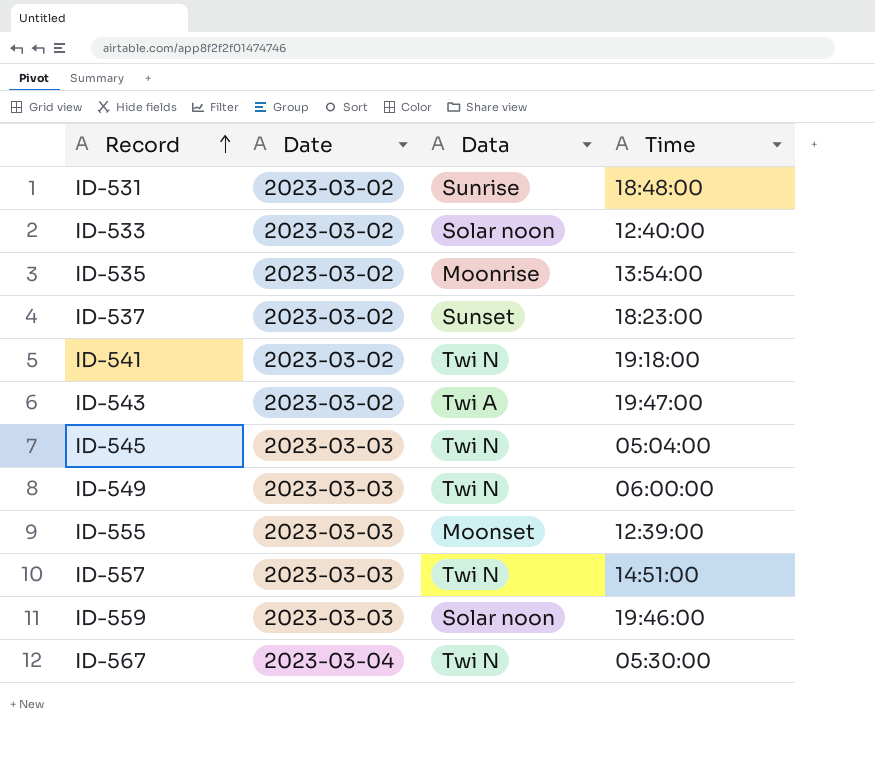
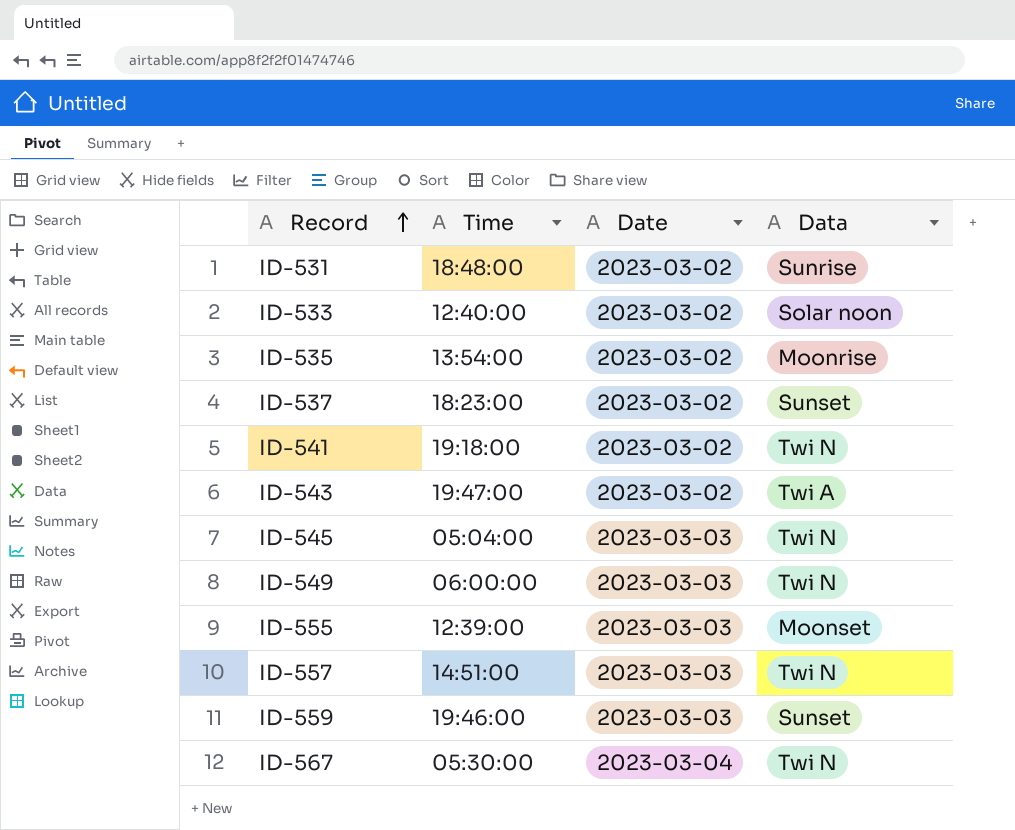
column Time | position: 4 -> 2
ID-559 | Data: Solar noon -> Sunset

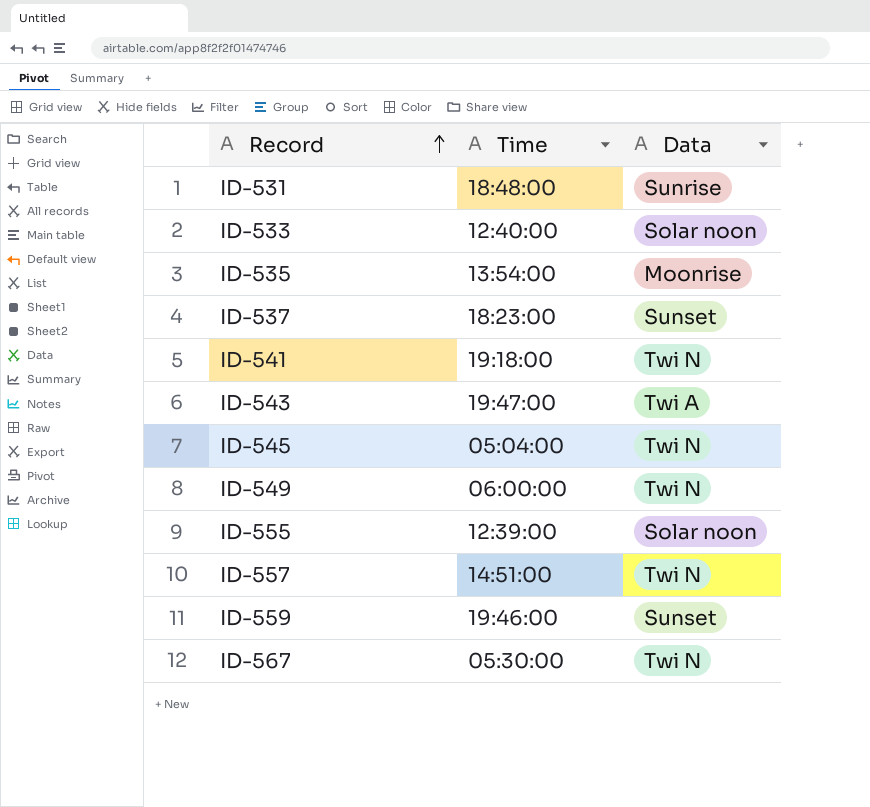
column Date | position: 3 -> none
ID-555 | Data: Moonset -> Solar noon

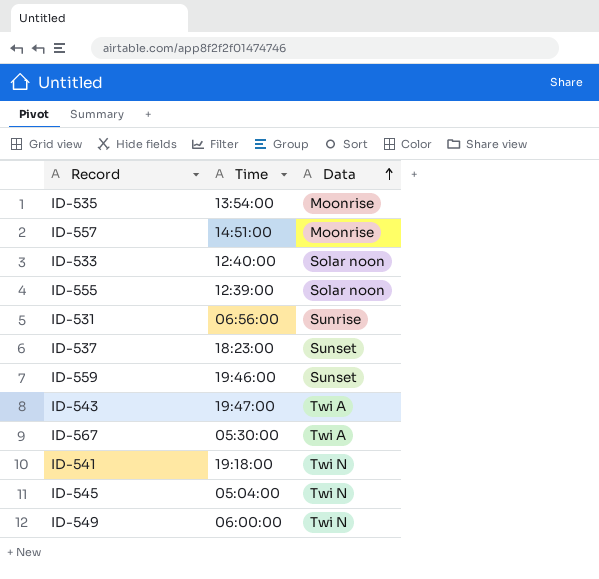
row order: Record ascending -> Data ascending
ID-557 | Data: Twi N -> Moonrise
ID-531 | Time: 18:48:00 -> 06:56:00
ID-567 | Data: Twi N -> Twi A

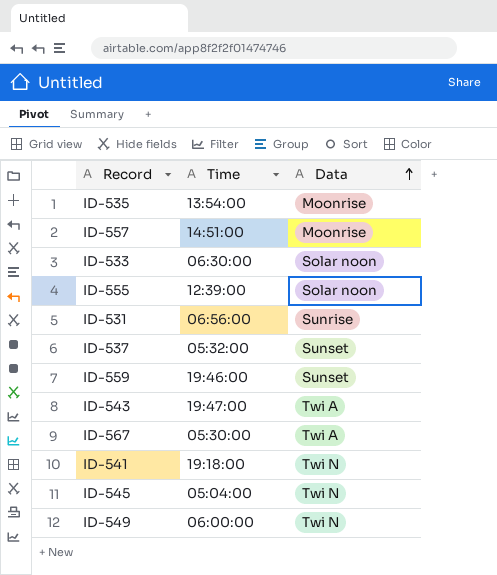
ID-533 | Time: 12:40:00 -> 06:30:00
ID-537 | Time: 18:23:00 -> 05:32:00

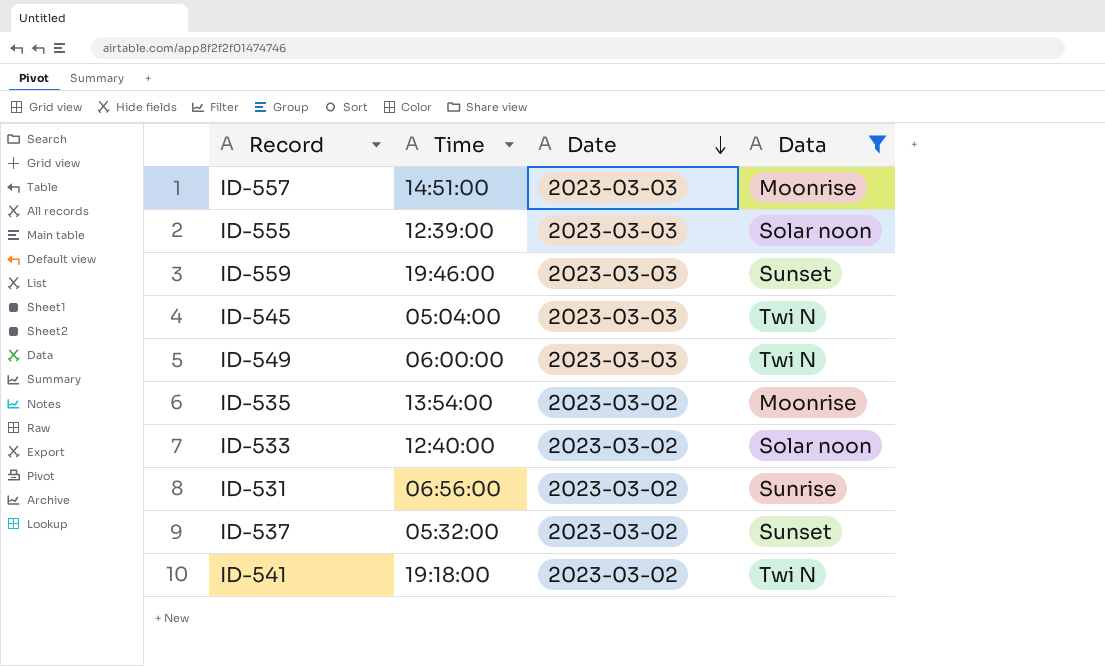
filter: none -> Data != Twi A
row order: Data ascending -> Date descending
column Date | position: none -> 3
ID-533 | Time: 06:30:00 -> 12:40:00

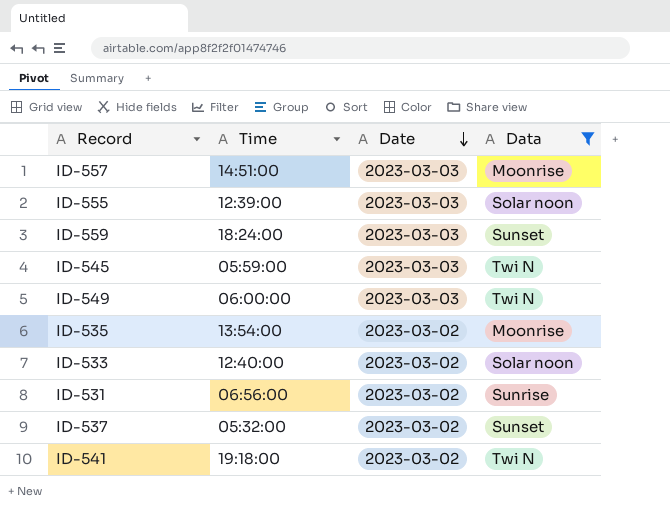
ID-559 | Time: 19:46:00 -> 18:24:00
ID-545 | Time: 05:04:00 -> 05:59:00

